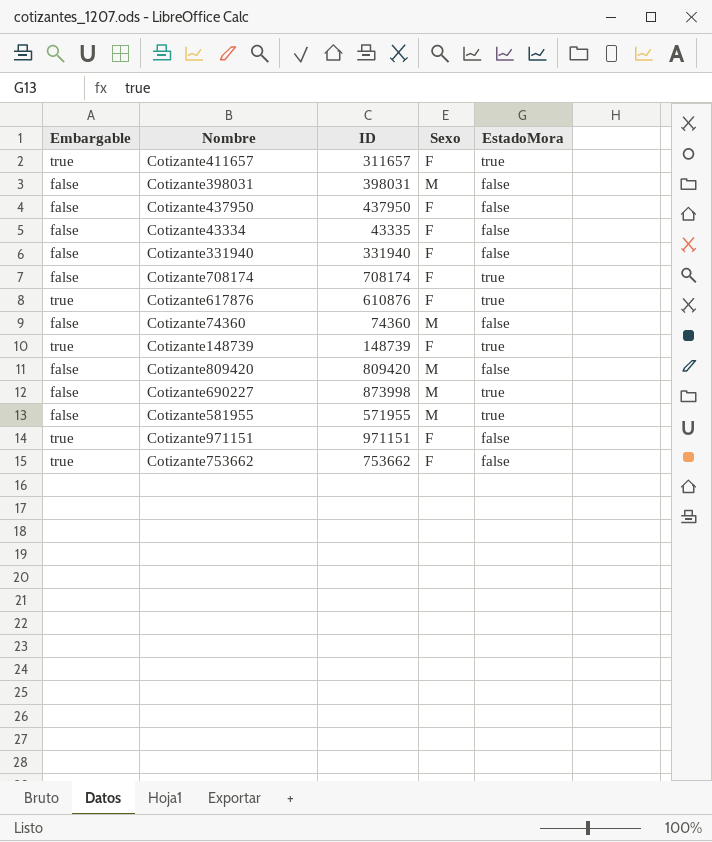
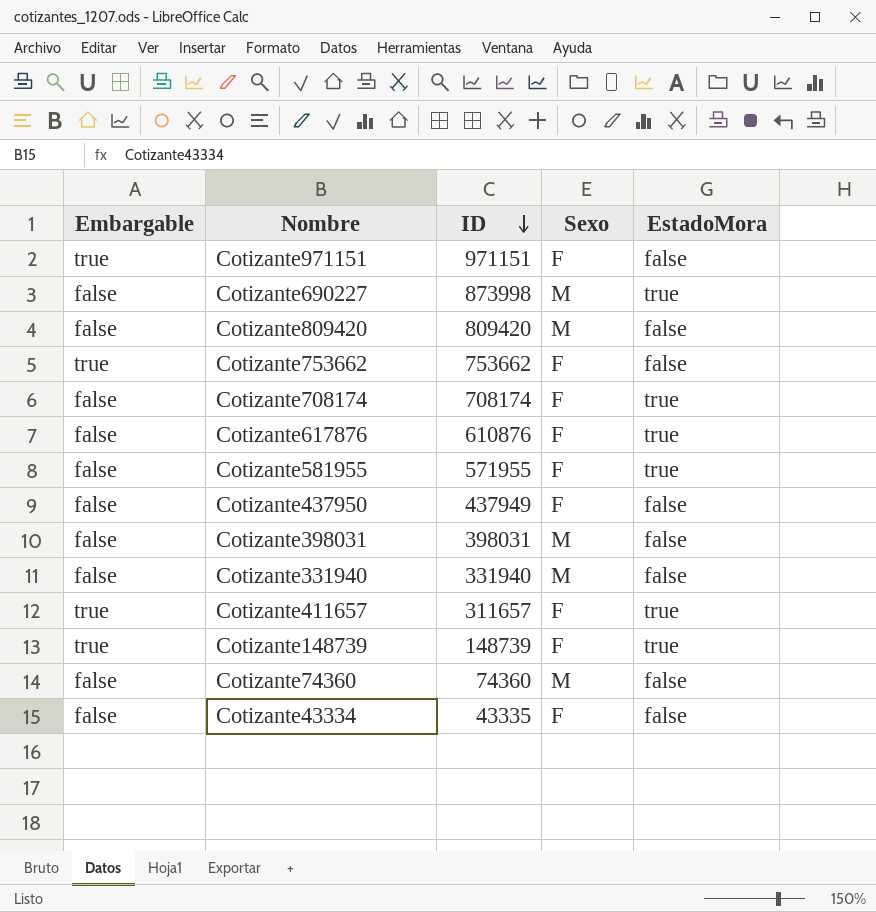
row order: none -> ID descending
Cotizante617876 | Embargable: true -> false
Cotizante581955 | Sexo: M -> F
Cotizante437950 | ID: 437950 -> 437949
Cotizante331940 | Sexo: F -> M

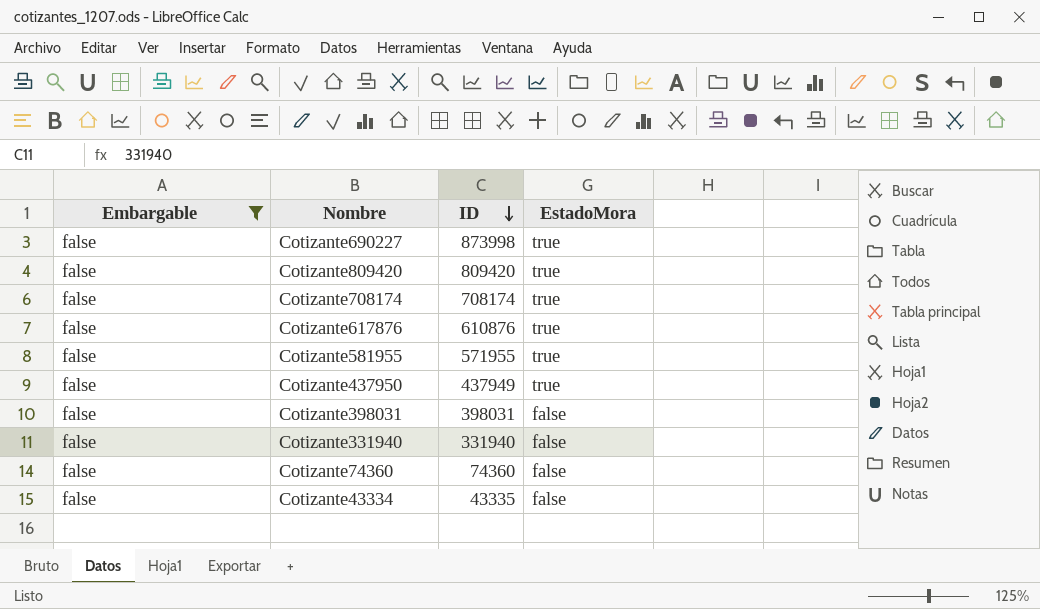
filter: none -> Embargable = false
column Sexo | position: 4 -> none
Cotizante809420 | EstadoMora: false -> true
Cotizante437950 | EstadoMora: false -> true

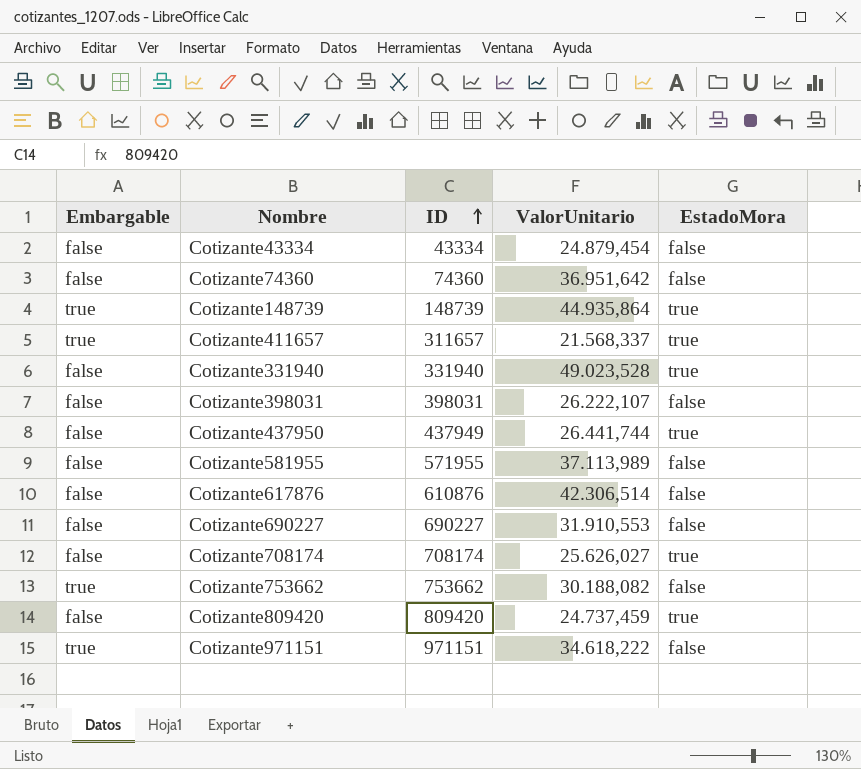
filter: Embargable = false -> none
row order: ID descending -> ID ascending
column ValorUnitario | position: none -> 4
Cotizante43334 | ID: 43335 -> 43334
Cotizante331940 | EstadoMora: false -> true
Cotizante581955 | EstadoMora: true -> false
Cotizante617876 | EstadoMora: true -> false
Cotizante690227 | ID: 873998 -> 690227
Cotizante690227 | EstadoMora: true -> false

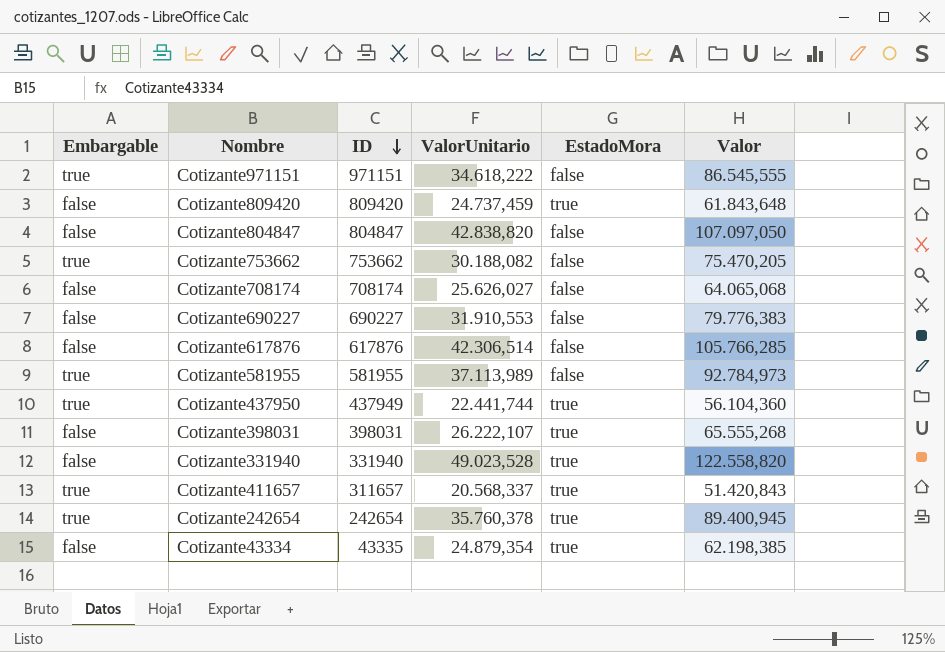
row order: ID ascending -> ID descending
column Valor | formula: none -> [ValorUnitario] * 2,5
row Cotizante74360: false | 74360 | 36.951,642 | false -> none
row Cotizante148739: true | 148739 | 44.935,864 | true -> none
row Cotizante804847: none -> false | 804847 | 42.838,820 | false | 107.097,050
Cotizante708174 | EstadoMora: true -> false
Cotizante617876 | ID: 610876 -> 617876
Cotizante581955 | Embargable: false -> true
Cotizante581955 | ID: 571955 -> 581955
Cotizante437950 | Embargable: false -> true
Cotizante437950 | ValorUnitario: 26.441,744 -> 22.441,744
Cotizante398031 | EstadoMora: false -> true
Cotizante411657 | ValorUnitario: 21.568,337 -> 20.568,337
row Cotizante242654: none -> true | 242654 | 35.760,378 | true | 89.400,945
Cotizante43334 | ID: 43334 -> 43335
Cotizante43334 | ValorUnitario: 24.879,454 -> 24.879,354
Cotizante43334 | EstadoMora: false -> true

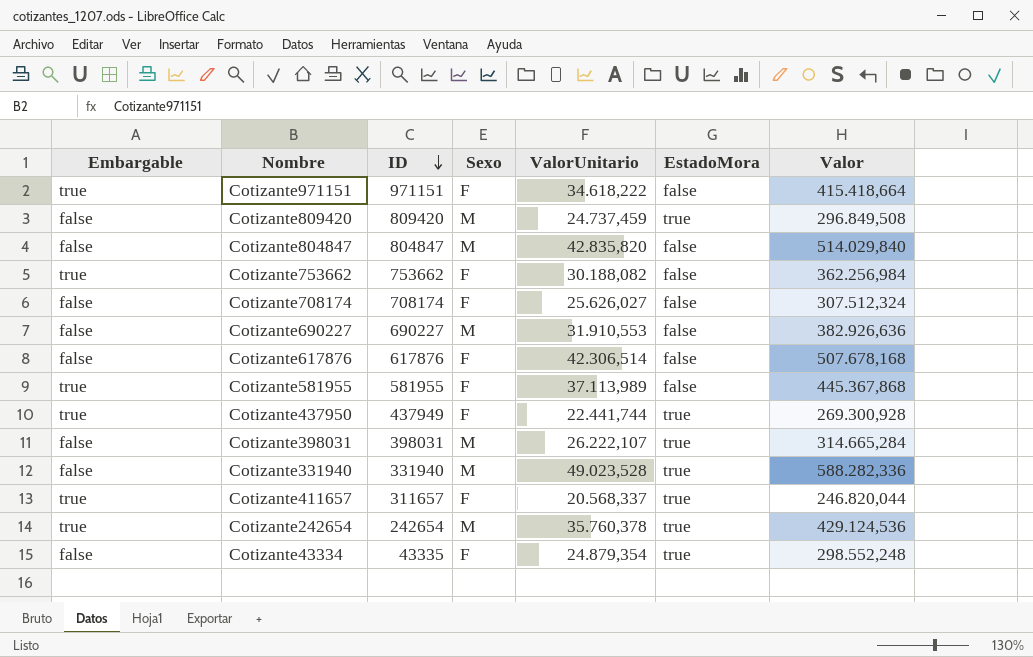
column Sexo | position: none -> 4
column Valor | formula: [ValorUnitario] * 2,5 -> [ValorUnitario] * 12
Cotizante804847 | ValorUnitario: 42.838,820 -> 42.835,820

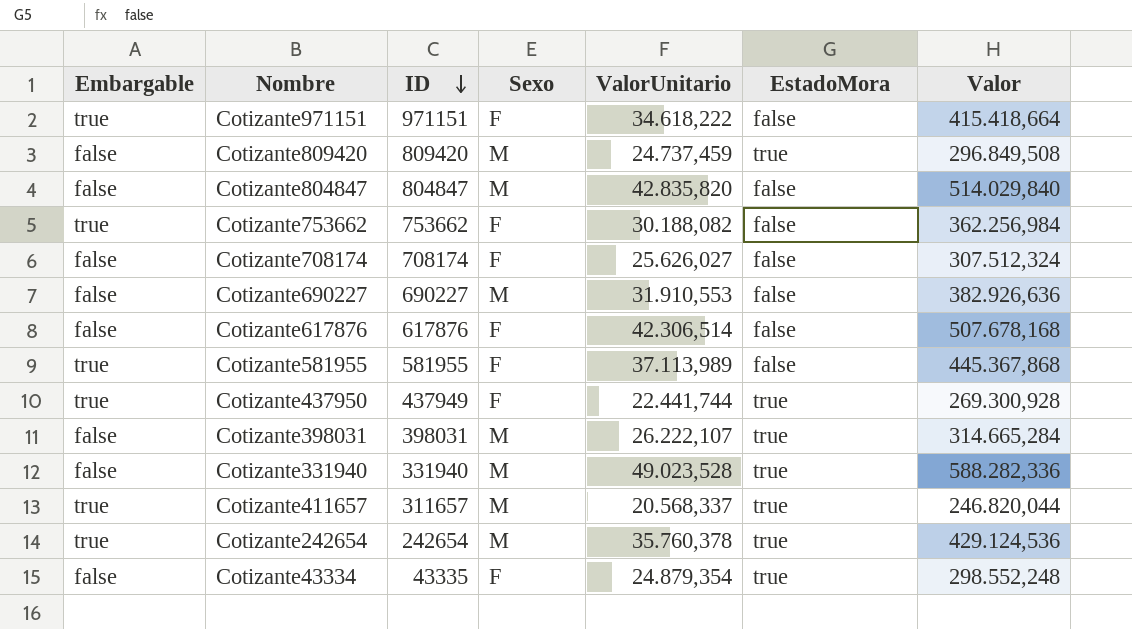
Cotizante411657 | Sexo: F -> M

